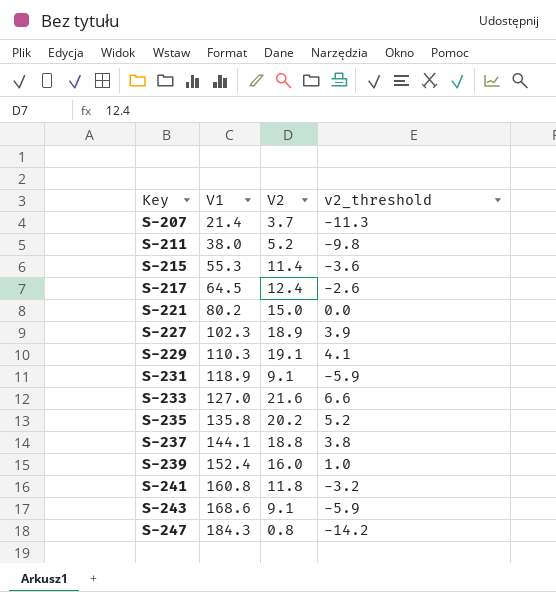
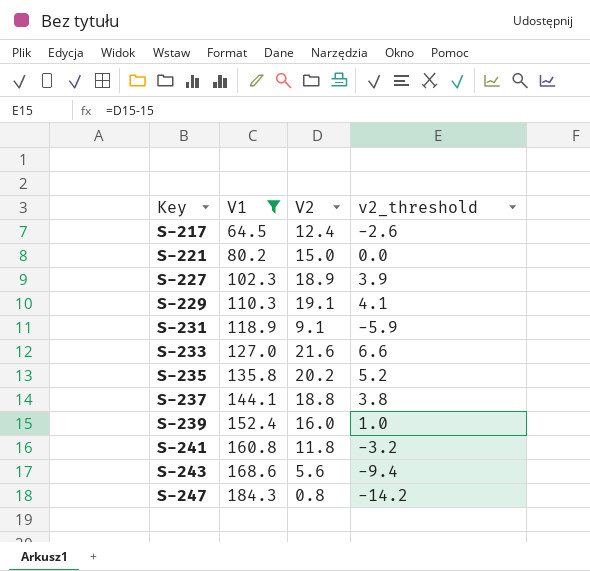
filter: none -> V1 >= 64.5
S-243 | V2: 9.1 -> 5.6
S-243 | v2_threshold: -5.9 -> -9.4

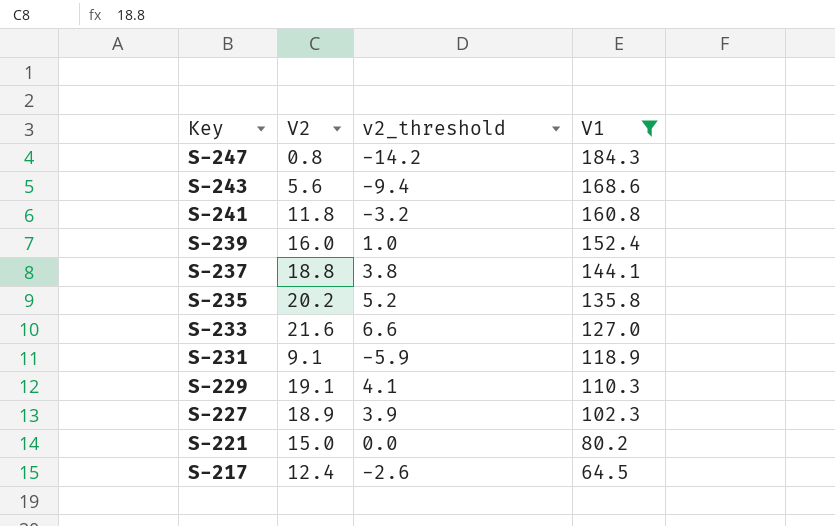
row order: Key ascending -> Key descending
column V1 | position: 2 -> 4

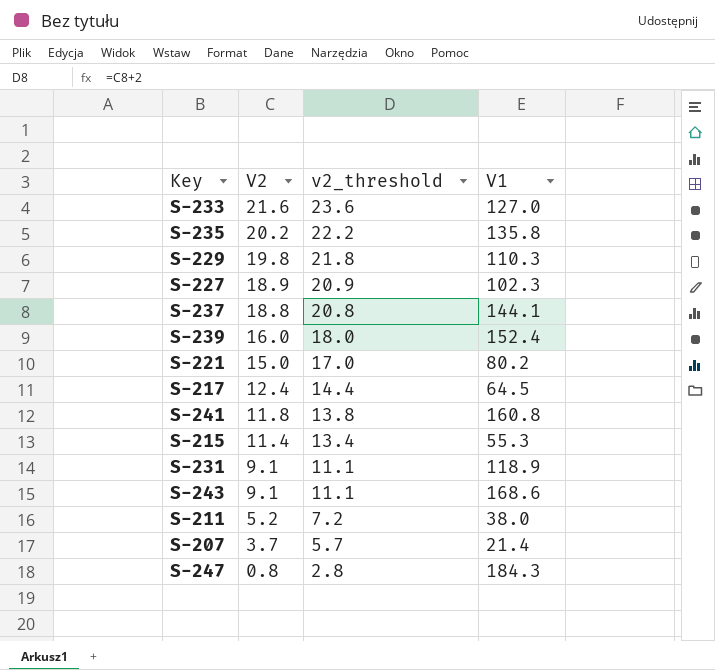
filter: V1 >= 64.5 -> none
row order: Key descending -> V2 descending
column v2_threshold | formula: [V2] - 15 -> [V2] + 2
S-229 | V2: 19.1 -> 19.8
S-243 | V2: 5.6 -> 9.1

